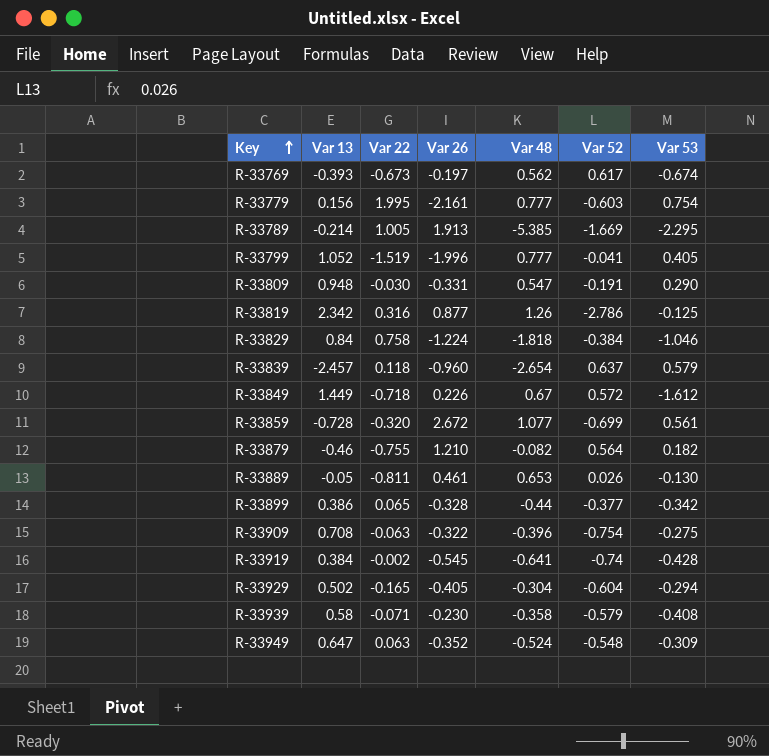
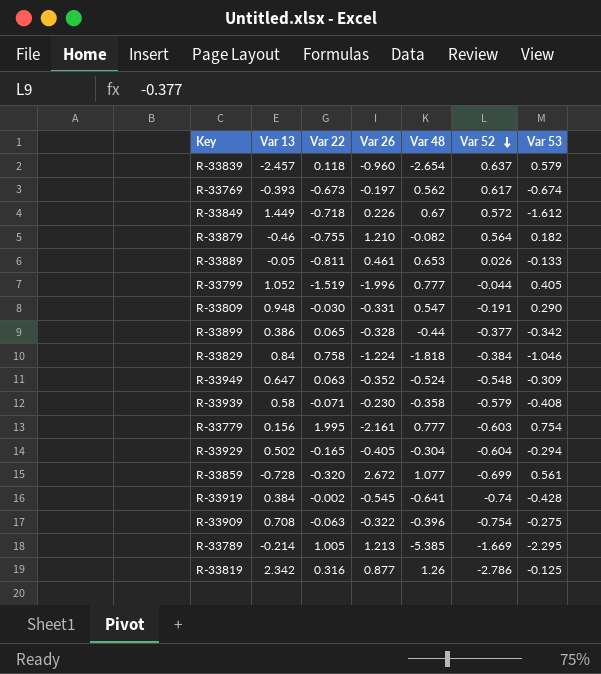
row order: Key ascending -> Var 52 descending
R-33889 | Var 53: -0.130 -> -0.133
R-33799 | Var 52: -0.041 -> -0.044
R-33789 | Var 26: 1.913 -> 1.213

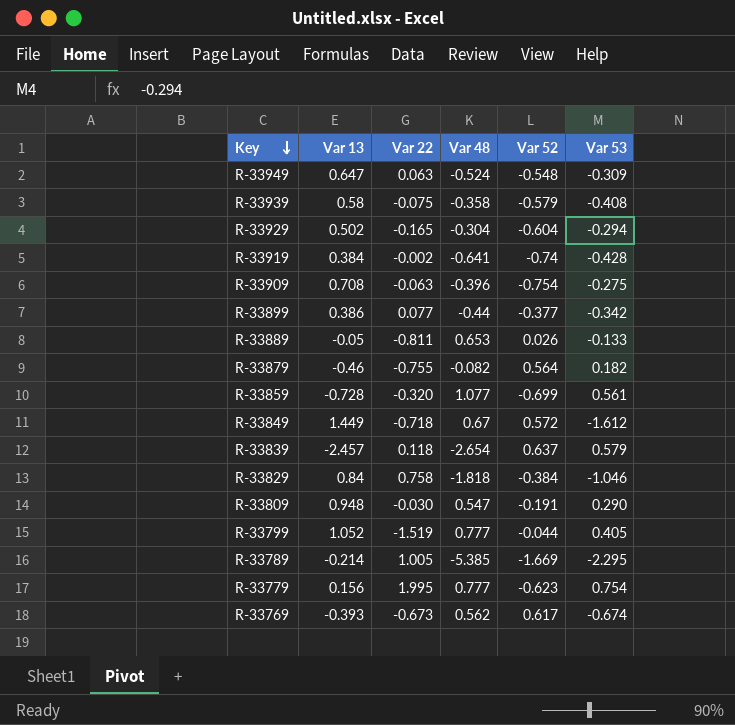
row order: Var 52 descending -> Key descending
column Var 26 | position: 4 -> none
row R-33819: 2.342 | 0.316 | 0.877 | 1.26 | -2.786 | -0.125 -> none
R-33939 | Var 22: -0.071 -> -0.075
R-33899 | Var 22: 0.065 -> 0.077
R-33779 | Var 52: -0.603 -> -0.623

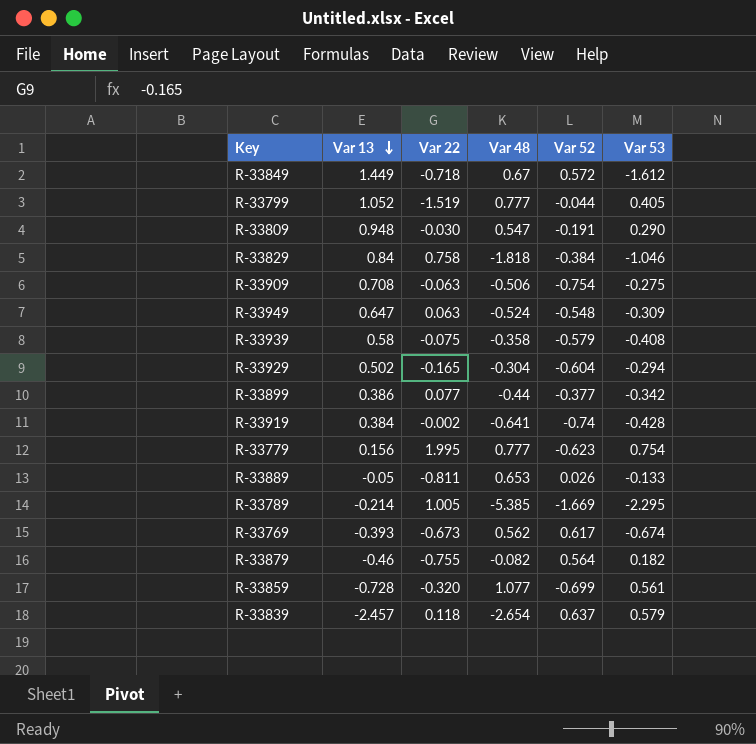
row order: Key descending -> Var 13 descending
R-33909 | Var 48: -0.396 -> -0.506

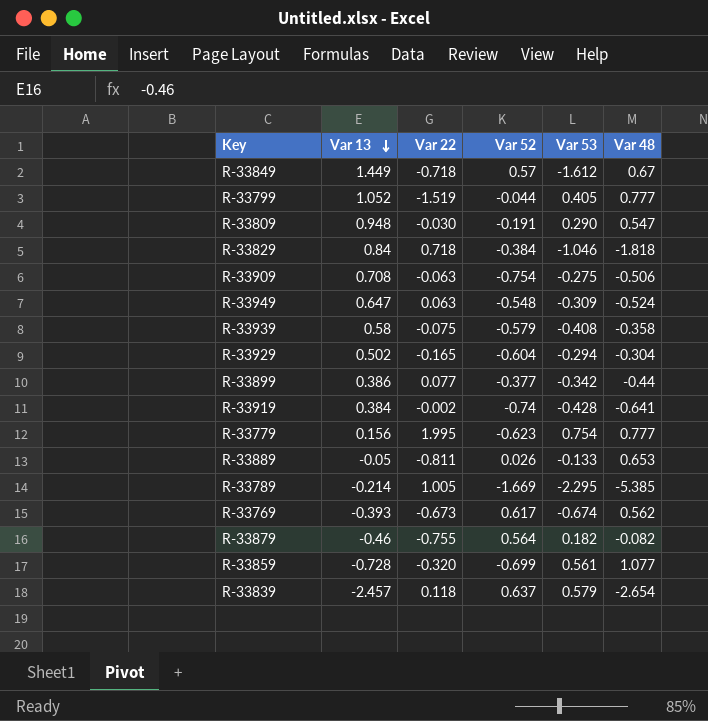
column Var 48 | position: 4 -> 6
R-33849 | Var 52: 0.572 -> 0.57
R-33829 | Var 22: 0.758 -> 0.718

